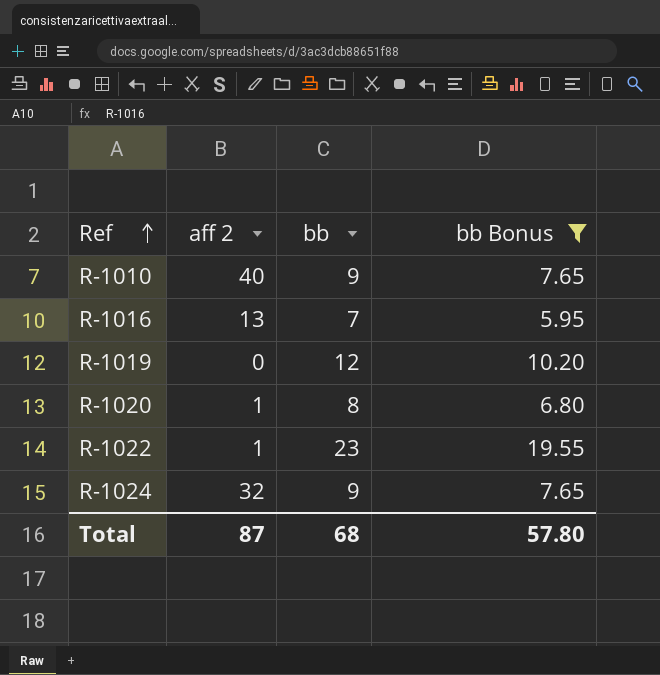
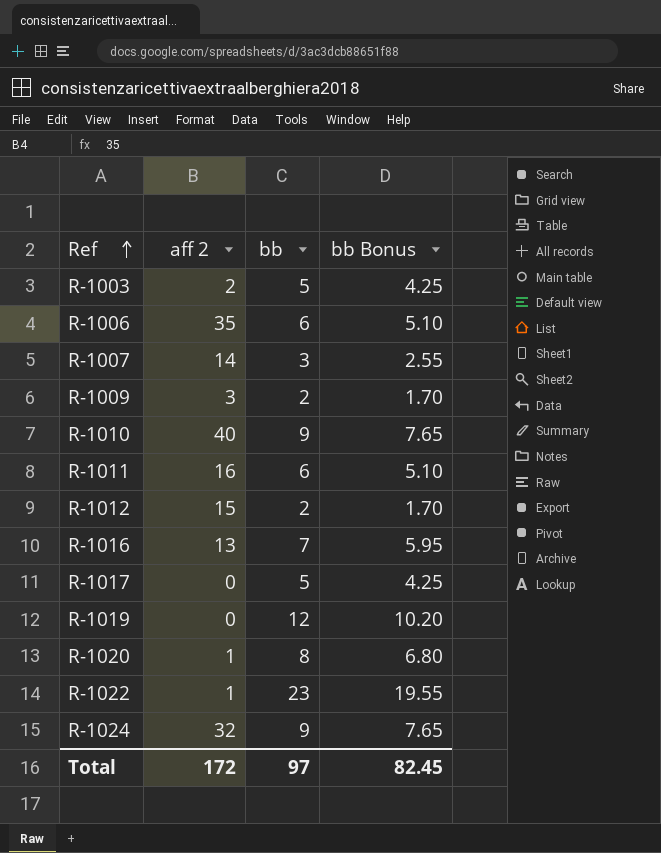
filter: bb Bonus >= 5.95 -> none
Total | aff 2: 87 -> 172
Total | bb: 68 -> 97
Total | bb Bonus: 57.80 -> 82.45

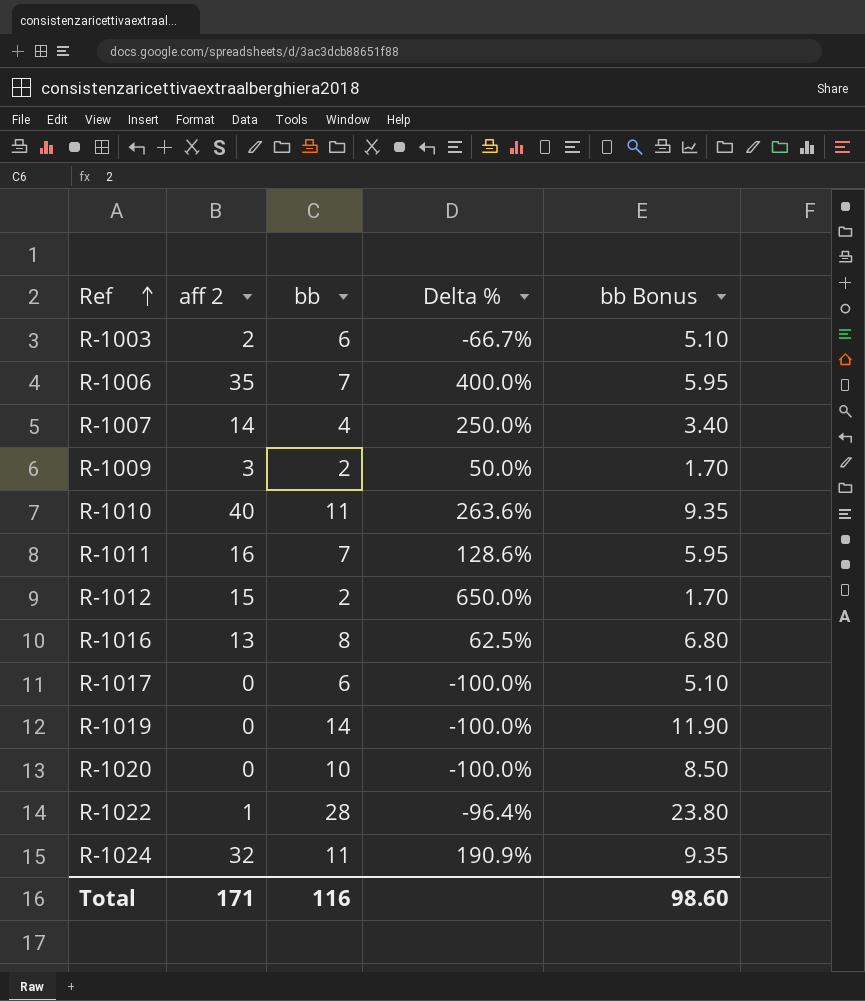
column Delta % | formula: none -> ([aff 2] - [bb]) / [bb]
R-1003 | bb: 5 -> 6
R-1003 | bb Bonus: 4.25 -> 5.10
R-1006 | bb: 6 -> 7
R-1006 | bb Bonus: 5.10 -> 5.95
R-1007 | bb: 3 -> 4
R-1007 | bb Bonus: 2.55 -> 3.40
R-1010 | bb: 9 -> 11
R-1010 | bb Bonus: 7.65 -> 9.35
R-1011 | bb: 6 -> 7
R-1011 | bb Bonus: 5.10 -> 5.95
R-1016 | bb: 7 -> 8
R-1016 | bb Bonus: 5.95 -> 6.80
R-1017 | bb: 5 -> 6
R-1017 | bb Bonus: 4.25 -> 5.10
R-1019 | bb: 12 -> 14
R-1019 | bb Bonus: 10.20 -> 11.90
R-1020 | aff 2: 1 -> 0
R-1020 | bb: 8 -> 10
R-1020 | bb Bonus: 6.80 -> 8.50
R-1022 | bb: 23 -> 28
R-1022 | bb Bonus: 19.55 -> 23.80
R-1024 | bb: 9 -> 11
R-1024 | bb Bonus: 7.65 -> 9.35
Total | aff 2: 172 -> 171
Total | bb: 97 -> 116
Total | bb Bonus: 82.45 -> 98.60

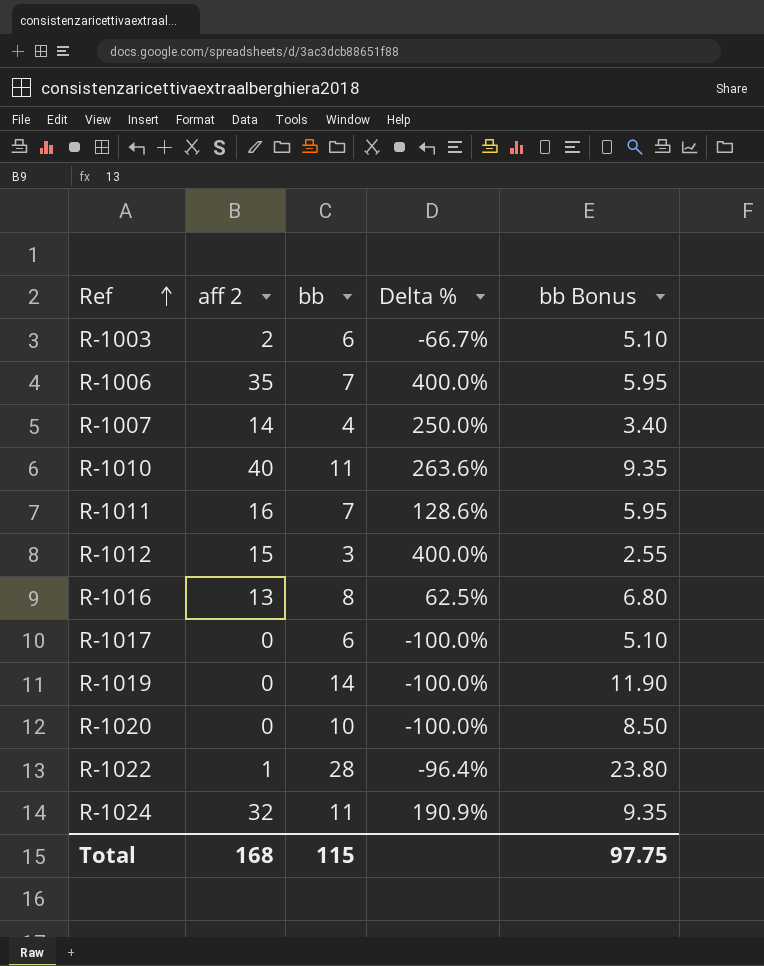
row R-1009: 3 | 2 | 50.0% | 1.70 -> none
R-1012 | bb: 2 -> 3
R-1012 | Delta %: 650.0% -> 400.0%
R-1012 | bb Bonus: 1.70 -> 2.55
Total | aff 2: 171 -> 168
Total | bb: 116 -> 115
Total | bb Bonus: 98.60 -> 97.75

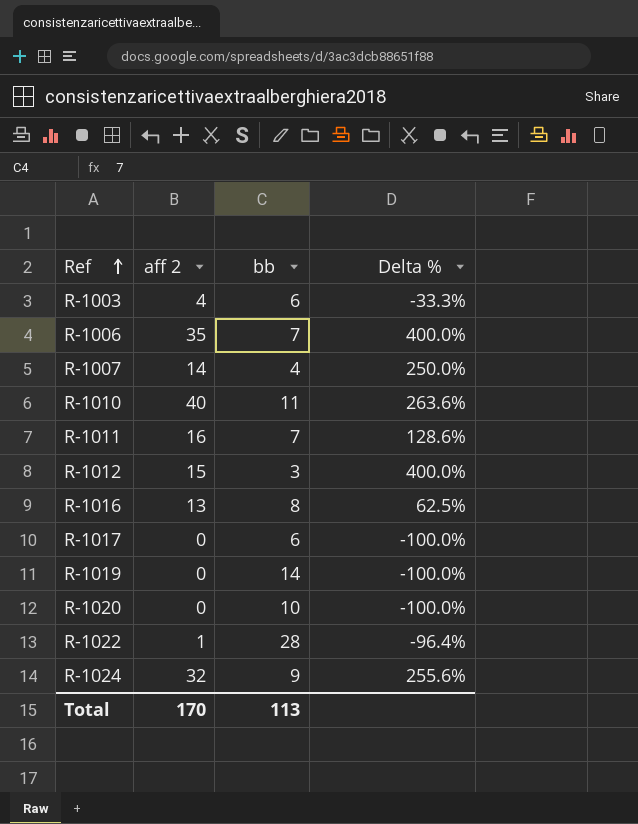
column bb Bonus | formula: [bb] * 0.85 -> none
R-1003 | aff 2: 2 -> 4
R-1003 | Delta %: -66.7% -> -33.3%
R-1024 | bb: 11 -> 9
R-1024 | Delta %: 190.9% -> 255.6%
Total | aff 2: 168 -> 170
Total | bb: 115 -> 113

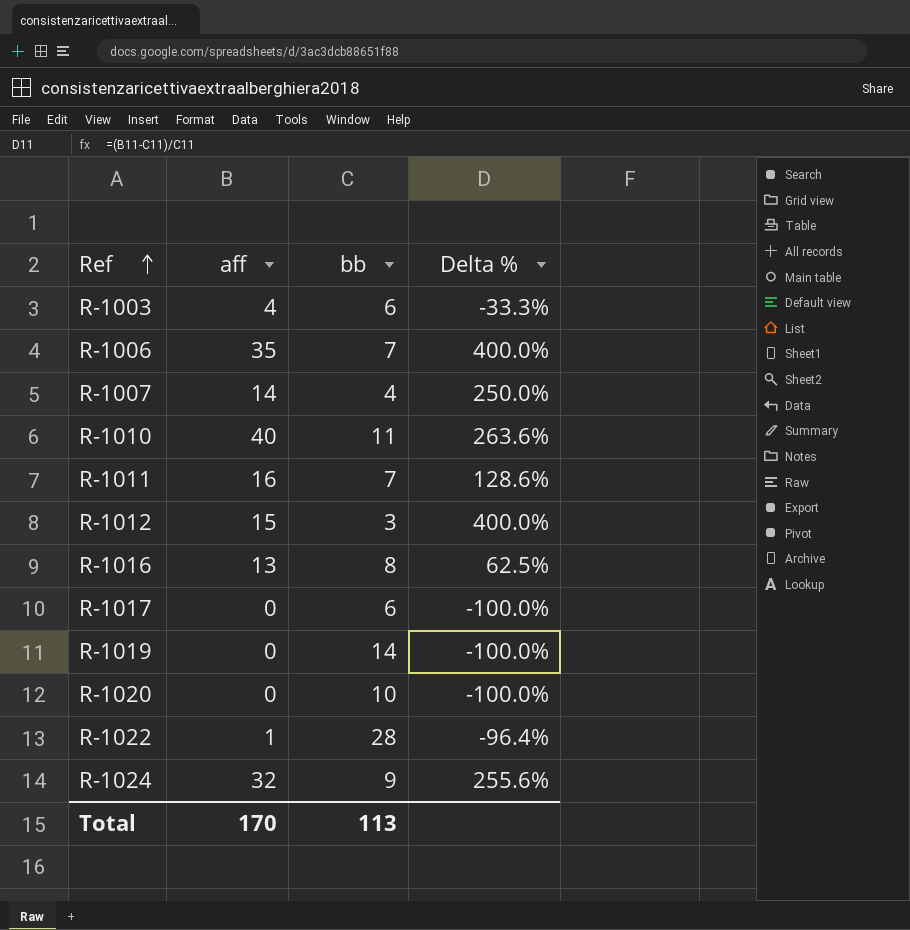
column name: aff 2 -> aff

